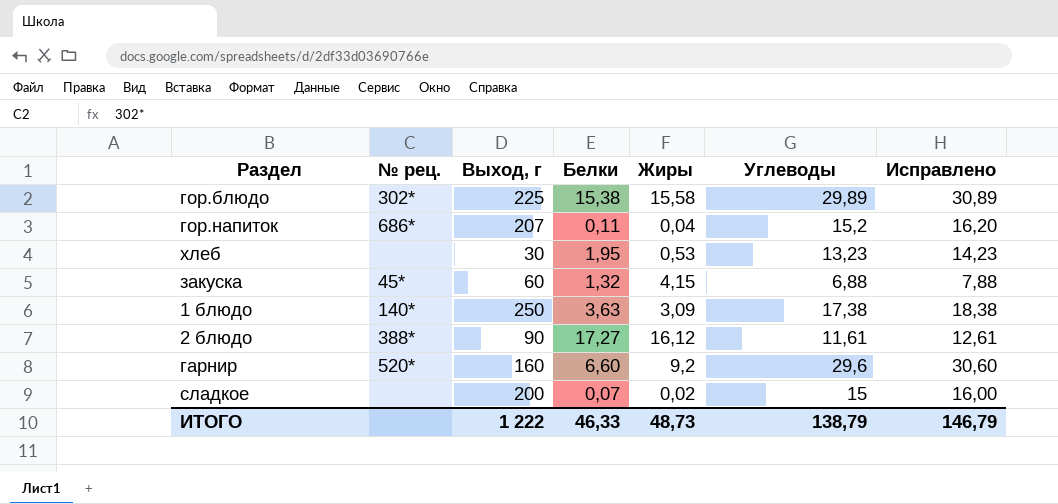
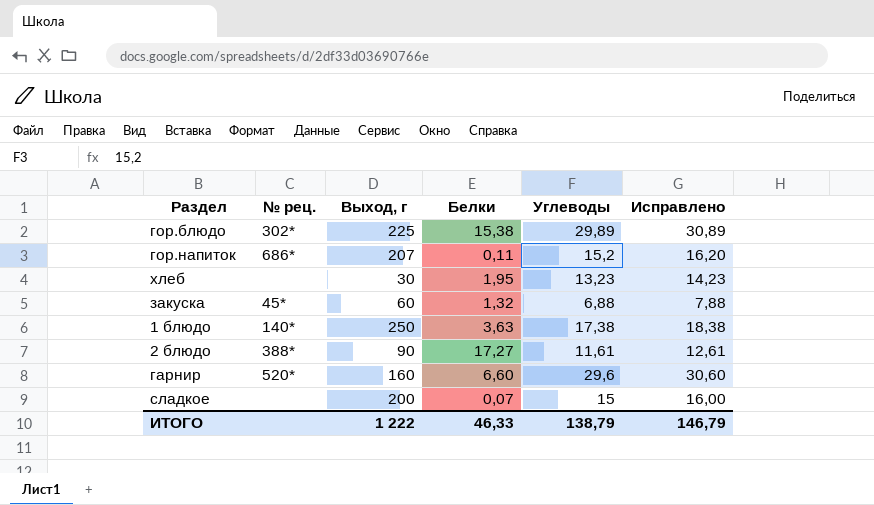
column Жиры | position: 5 -> none

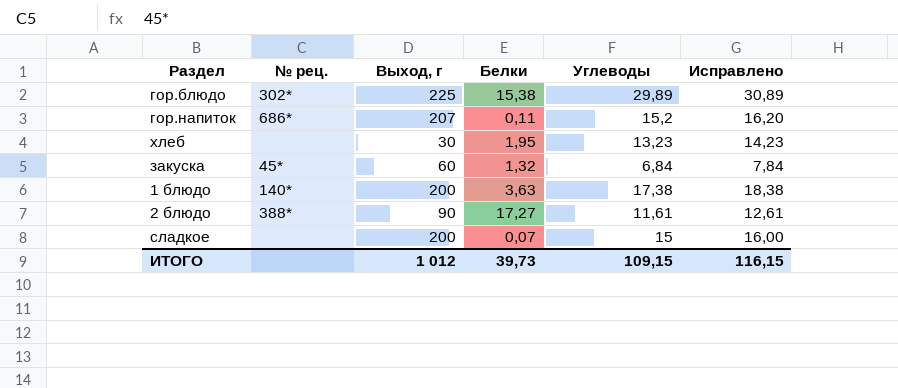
row гарнир: 520* | 160 | 6,60 | 29,6 | 30,60 -> none
закуска | Углеводы: 6,88 -> 6,84
закуска | Исправлено: 7,88 -> 7,84
1 блюдо | Выход, г: 250 -> 200
ИТОГО | Выход, г: 1 222 -> 1 012
ИТОГО | Белки: 46,33 -> 39,73
ИТОГО | Углеводы: 138,79 -> 109,15
ИТОГО | Исправлено: 146,79 -> 116,15

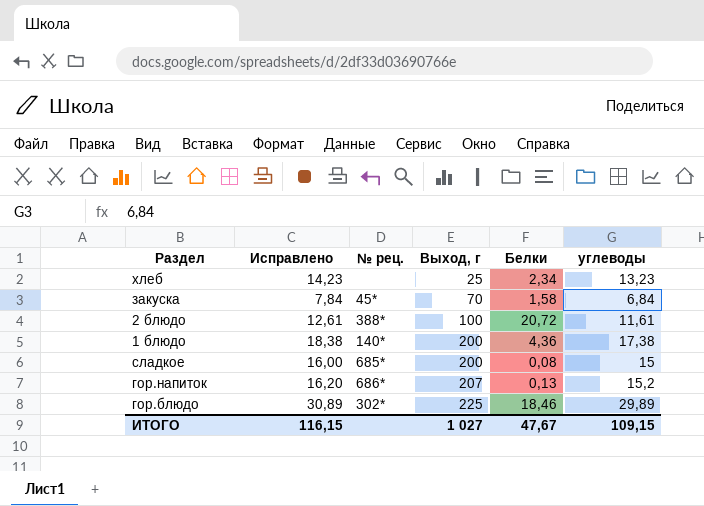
row order: none -> Выход, г ascending
column Исправлено | position: 6 -> 2
column name: Углеводы -> углеводы
хлеб | Выход, г: 30 -> 25
хлеб | Белки: 1,95 -> 2,34
закуска | Выход, г: 60 -> 70
закуска | Белки: 1,32 -> 1,58
2 блюдо | Выход, г: 90 -> 100
2 блюдо | Белки: 17,27 -> 20,72
1 блюдо | Белки: 3,63 -> 4,36
сладкое | № рец.: none -> 685*
сладкое | Белки: 0,07 -> 0,08
гор.напиток | Белки: 0,11 -> 0,13
гор.блюдо | Белки: 15,38 -> 18,46
ИТОГО | Выход, г: 1 012 -> 1 027
ИТОГО | Белки: 39,73 -> 47,67

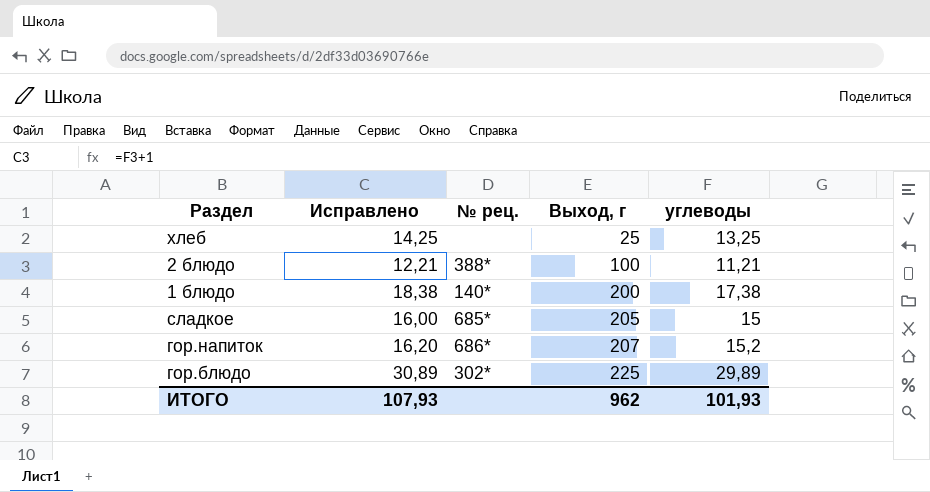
column Белки | position: 5 -> none
row закуска: 7,84 | 45* | 70 | 1,58 | 6,84 -> none
хлеб | Исправлено: 14,23 -> 14,25
хлеб | углеводы: 13,23 -> 13,25
2 блюдо | Исправлено: 12,61 -> 12,21
2 блюдо | углеводы: 11,61 -> 11,21
сладкое | Выход, г: 200 -> 205
ИТОГО | Исправлено: 116,15 -> 107,93
ИТОГО | Выход, г: 1 027 -> 962
ИТОГО | углеводы: 109,15 -> 101,93

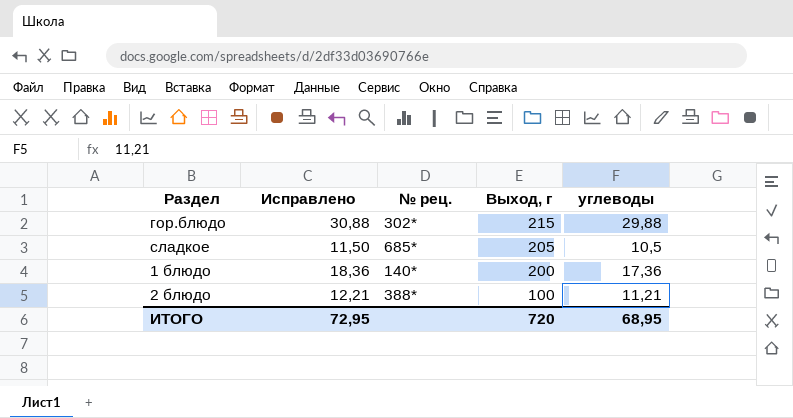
row order: Выход, г ascending -> Выход, г descending
row хлеб: 14,25 | none | 25 | 13,25 -> none
row гор.напиток: 16,20 | 686* | 207 | 15,2 -> none
гор.блюдо | Исправлено: 30,89 -> 30,88
гор.блюдо | Выход, г: 225 -> 215
гор.блюдо | углеводы: 29,89 -> 29,88
сладкое | Исправлено: 16,00 -> 11,50
сладкое | углеводы: 15 -> 10,5
1 блюдо | Исправлено: 18,38 -> 18,36
1 блюдо | углеводы: 17,38 -> 17,36
ИТОГО | Исправлено: 107,93 -> 72,95
ИТОГО | Выход, г: 962 -> 720
ИТОГО | углеводы: 101,93 -> 68,95

